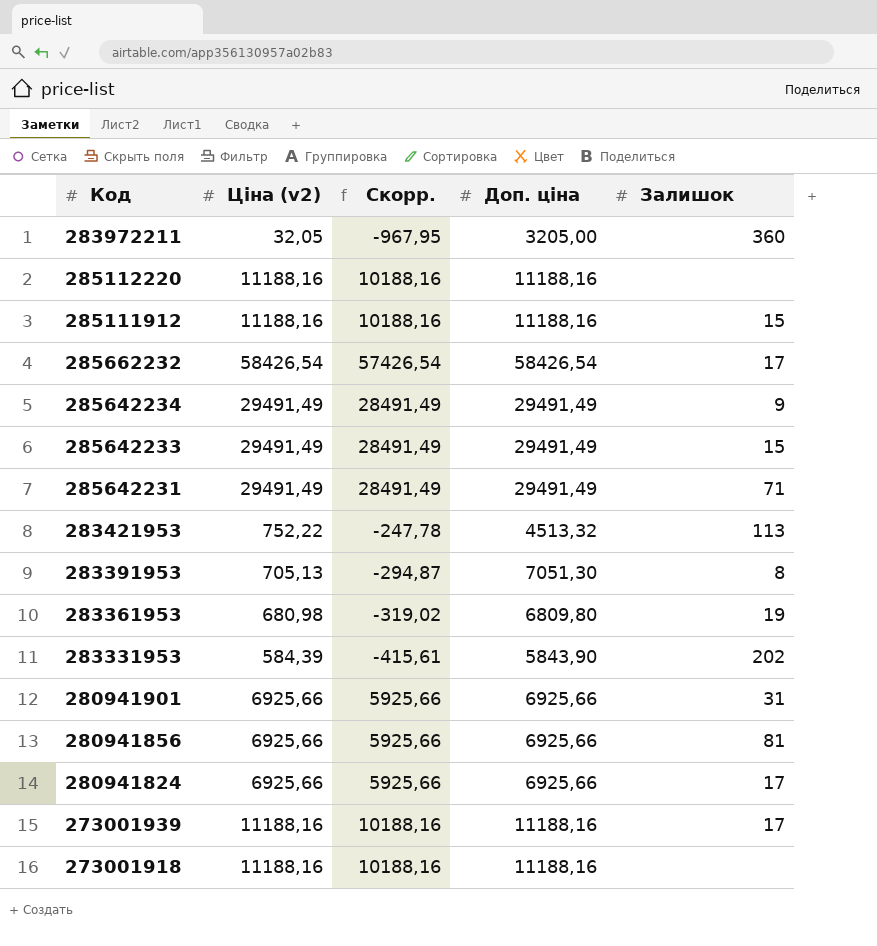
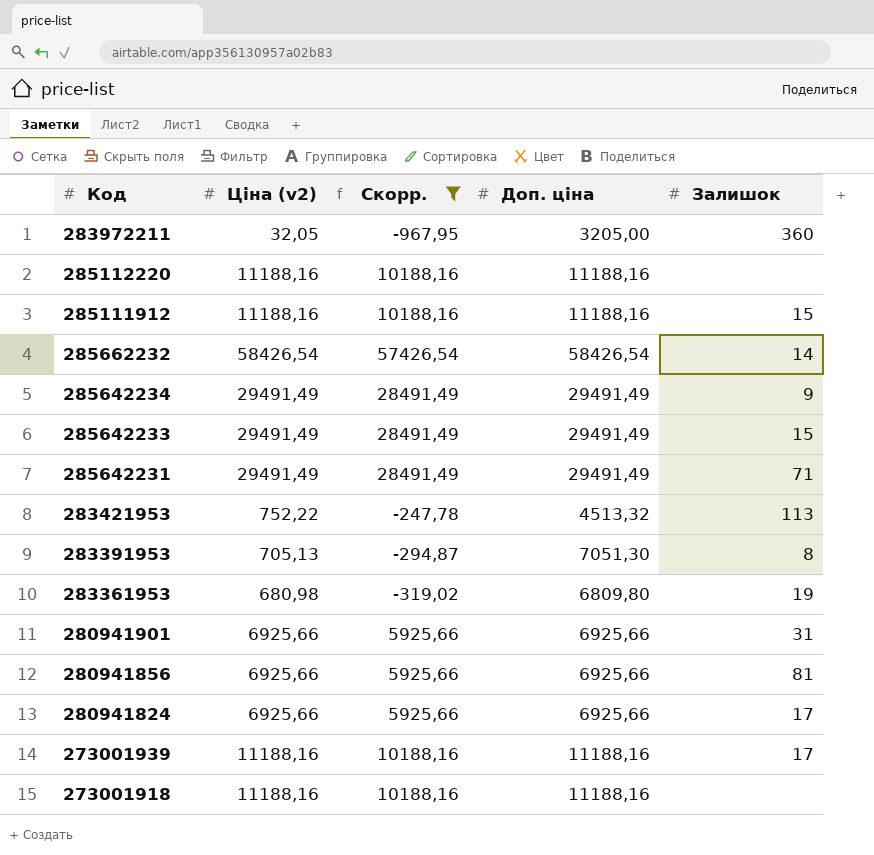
filter: none -> Скорр. != -415,61
285662232 | Залишок: 17 -> 14

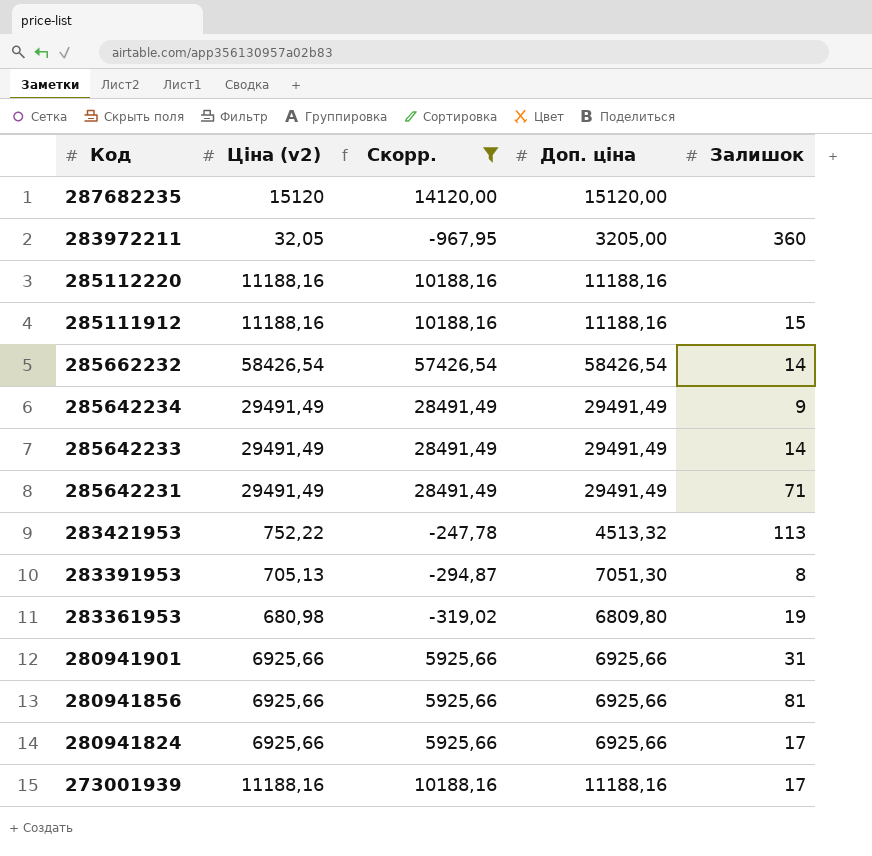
row 273001918: 11188,16 | 10188,16 | 11188,16 | none -> none
row 287682235: none -> 15120 | 14120,00 | 15120,00 | none
285642233 | Залишок: 15 -> 14

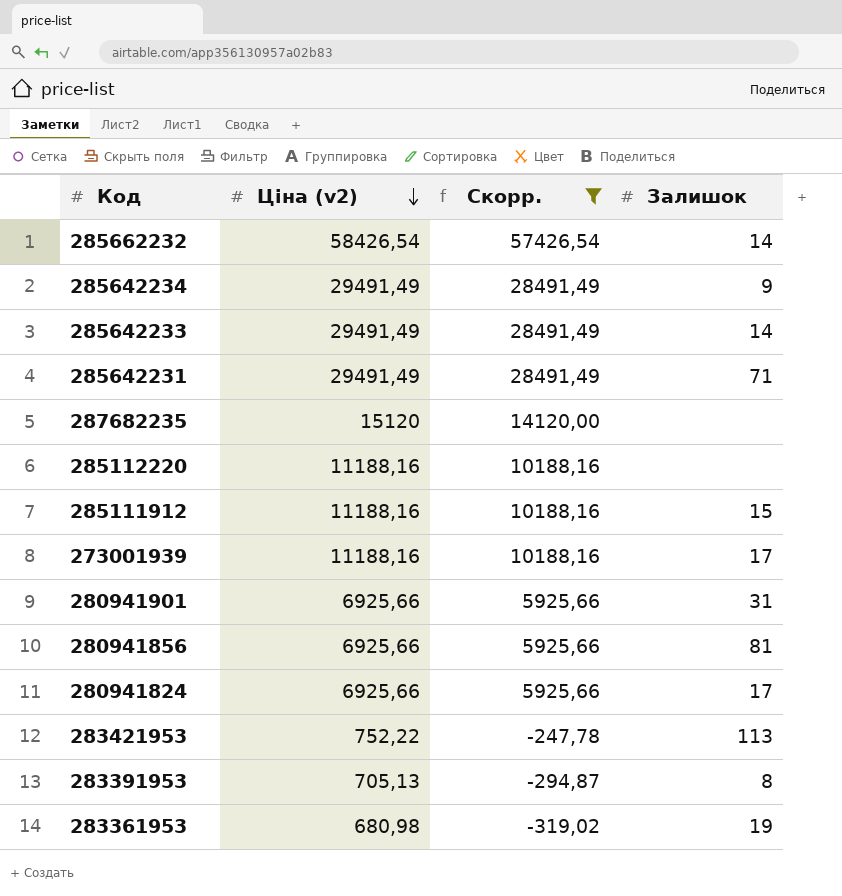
row order: none -> Ціна (v2) descending
column Доп. ціна | position: 4 -> none
row 283972211: 32,05 | -967,95 | 3205,00 | 360 -> none

